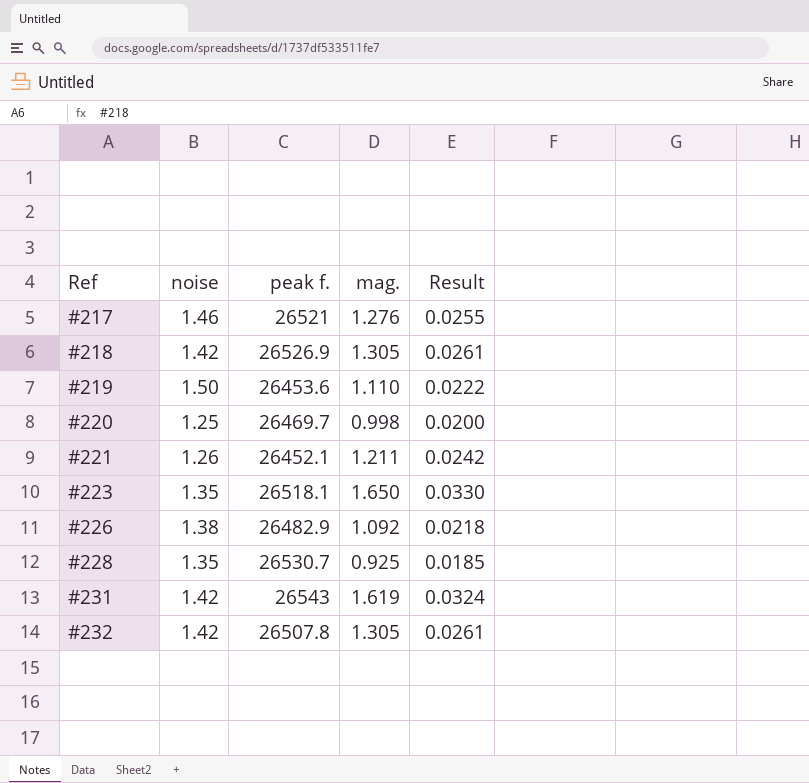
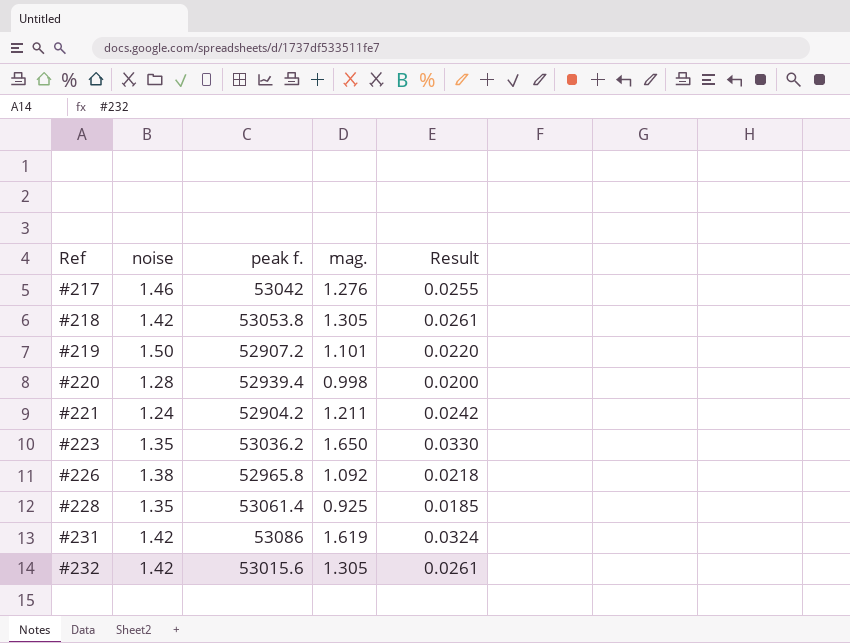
#217 | peak f.: 26521 -> 53042
#218 | peak f.: 26526.9 -> 53053.8
#219 | peak f.: 26453.6 -> 52907.2
#219 | mag.: 1.110 -> 1.101
#219 | Result: 0.0222 -> 0.0220
#220 | noise: 1.25 -> 1.28
#220 | peak f.: 26469.7 -> 52939.4
#221 | noise: 1.26 -> 1.24
#221 | peak f.: 26452.1 -> 52904.2
#223 | peak f.: 26518.1 -> 53036.2
#226 | peak f.: 26482.9 -> 52965.8
#228 | peak f.: 26530.7 -> 53061.4
#231 | peak f.: 26543 -> 53086
#232 | peak f.: 26507.8 -> 53015.6

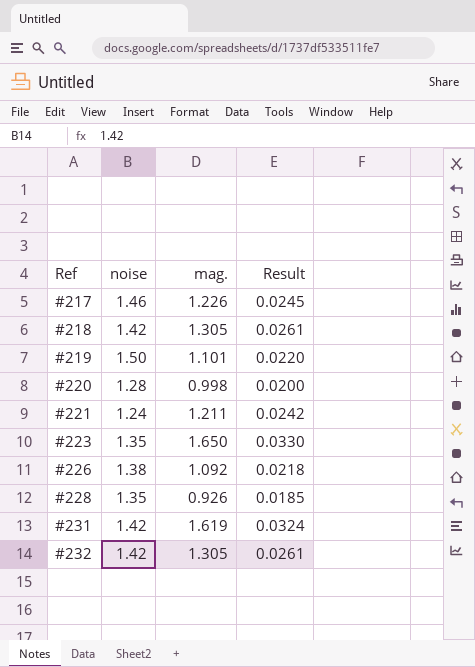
column peak f. | position: 3 -> none
#217 | mag.: 1.276 -> 1.226
#217 | Result: 0.0255 -> 0.0245
#228 | mag.: 0.925 -> 0.926

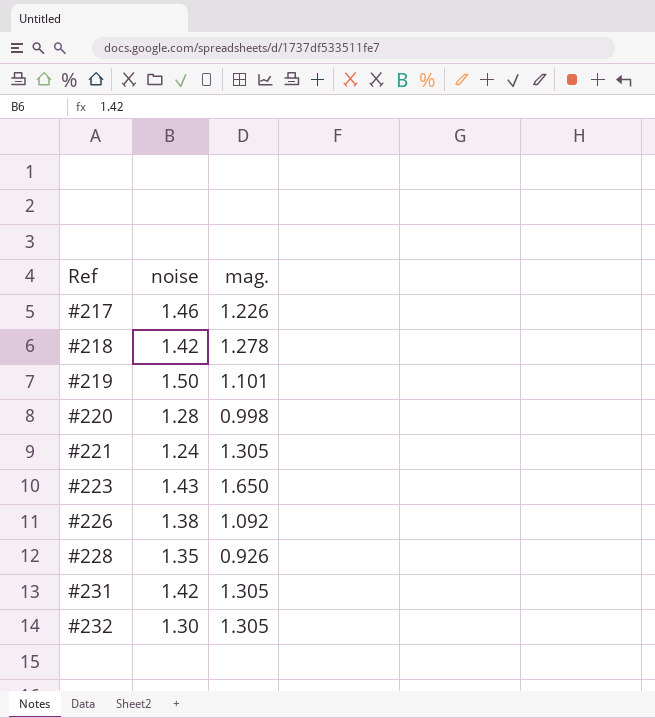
column Result | formula: [mag.] * 0.02 -> none
#218 | mag.: 1.305 -> 1.278
#221 | mag.: 1.211 -> 1.305
#223 | noise: 1.35 -> 1.43
#231 | mag.: 1.619 -> 1.305
#232 | noise: 1.42 -> 1.30

